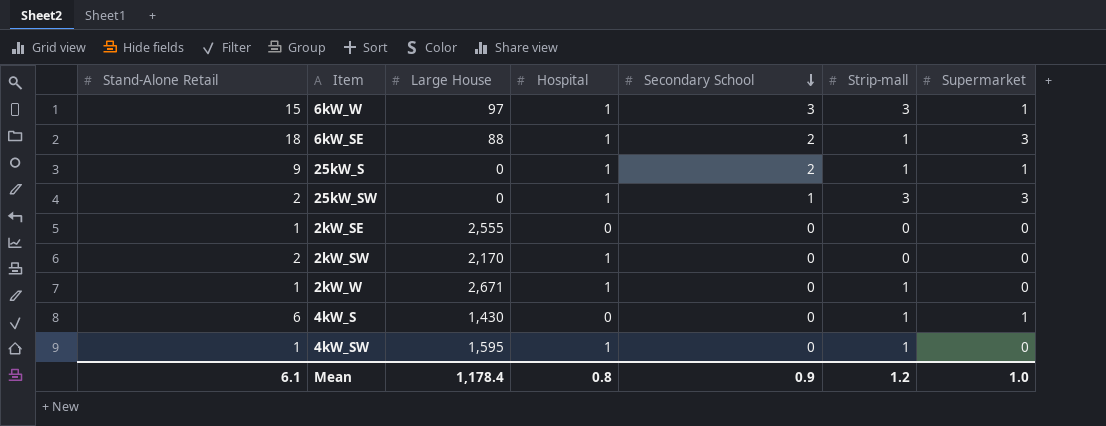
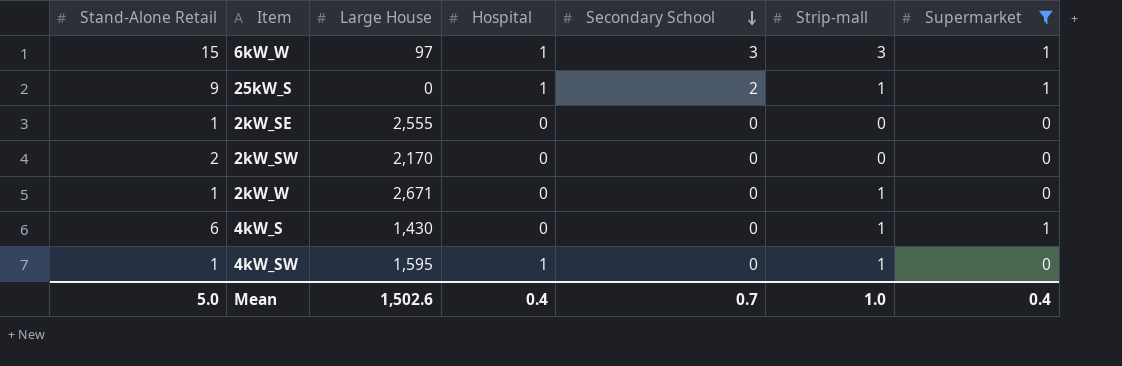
filter: none -> Supermarket != 3
2kW_SW | Hospital: 1 -> 0
2kW_W | Hospital: 1 -> 0
Mean | Stand-Alone Retail: 6.1 -> 5.0
Mean | Large House: 1,178.4 -> 1,502.6
Mean | Hospital: 0.8 -> 0.4
Mean | Secondary School: 0.9 -> 0.7
Mean | Strip-mall: 1.2 -> 1.0
Mean | Supermarket: 1.0 -> 0.4

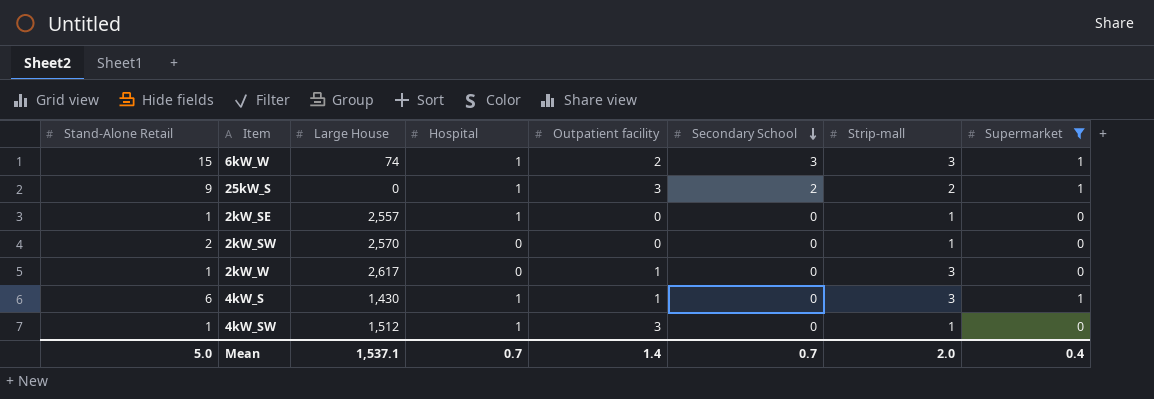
column Outpatient facility | position: none -> 5
6kW_W | Large House: 97 -> 74
25kW_S | Strip-mall: 1 -> 2
2kW_SE | Large House: 2,555 -> 2,557
2kW_SE | Hospital: 0 -> 1
2kW_SE | Strip-mall: 0 -> 1
2kW_SW | Large House: 2,170 -> 2,570
2kW_SW | Strip-mall: 0 -> 1
2kW_W | Large House: 2,671 -> 2,617
2kW_W | Strip-mall: 1 -> 3
4kW_S | Hospital: 0 -> 1
4kW_S | Strip-mall: 1 -> 3
4kW_SW | Large House: 1,595 -> 1,512
Mean | Large House: 1,502.6 -> 1,537.1
Mean | Hospital: 0.4 -> 0.7
Mean | Strip-mall: 1.0 -> 2.0

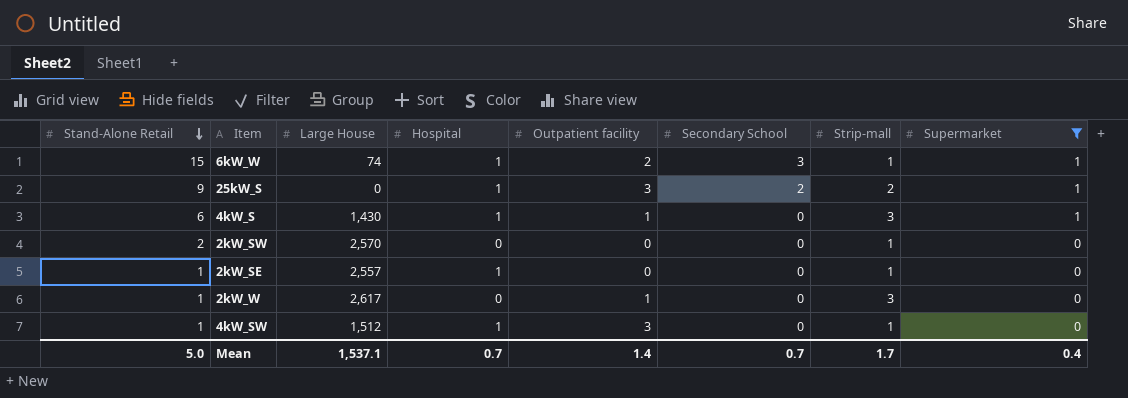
row order: Secondary School descending -> Stand-Alone Retail descending
6kW_W | Strip-mall: 3 -> 1
Mean | Strip-mall: 2.0 -> 1.7

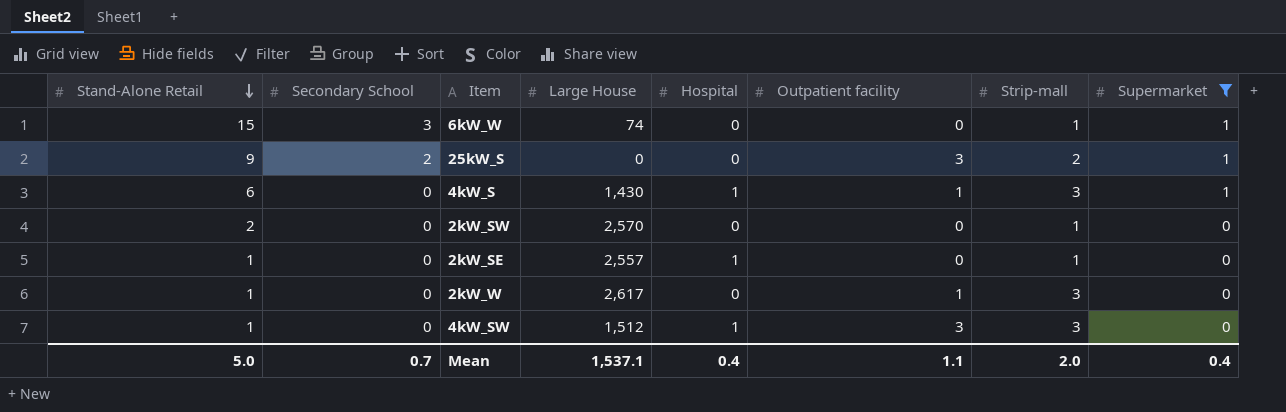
column Secondary School | position: 6 -> 2
6kW_W | Hospital: 1 -> 0
6kW_W | Outpatient facility: 2 -> 0
25kW_S | Hospital: 1 -> 0
4kW_SW | Strip-mall: 1 -> 3
Mean | Hospital: 0.7 -> 0.4
Mean | Outpatient facility: 1.4 -> 1.1
Mean | Strip-mall: 1.7 -> 2.0

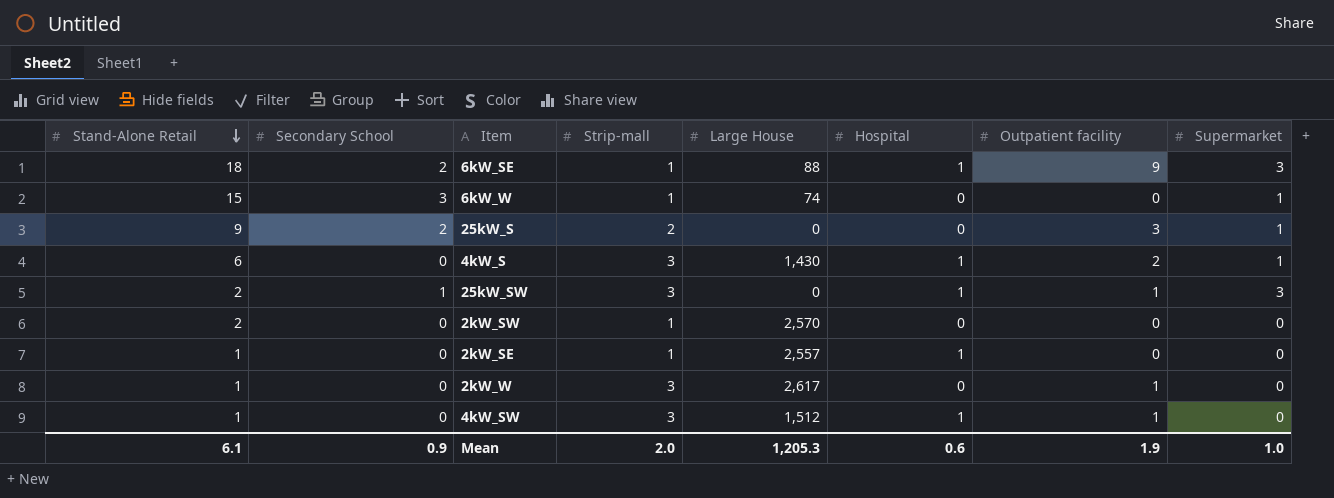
filter: Supermarket != 3 -> none
column Strip-mall | position: 7 -> 4
4kW_S | Outpatient facility: 1 -> 2
4kW_SW | Outpatient facility: 3 -> 1
Mean | Stand-Alone Retail: 5.0 -> 6.1
Mean | Secondary School: 0.7 -> 0.9
Mean | Large House: 1,537.1 -> 1,205.3
Mean | Hospital: 0.4 -> 0.6
Mean | Outpatient facility: 1.1 -> 1.9
Mean | Supermarket: 0.4 -> 1.0

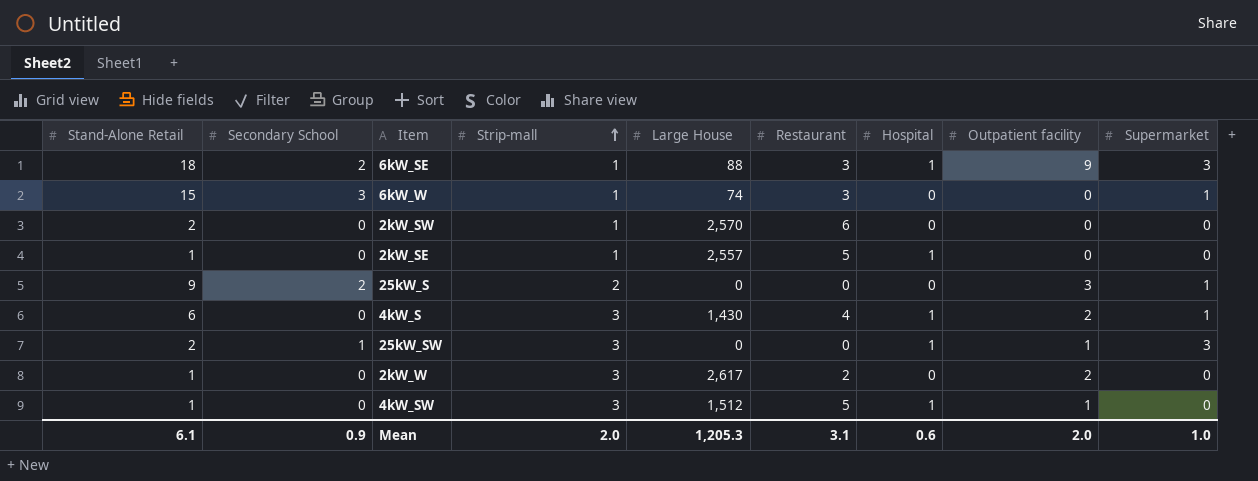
row order: Stand-Alone Retail descending -> Strip-mall ascending
column Restaurant | position: none -> 6
2kW_W | Outpatient facility: 1 -> 2
Mean | Outpatient facility: 1.9 -> 2.0

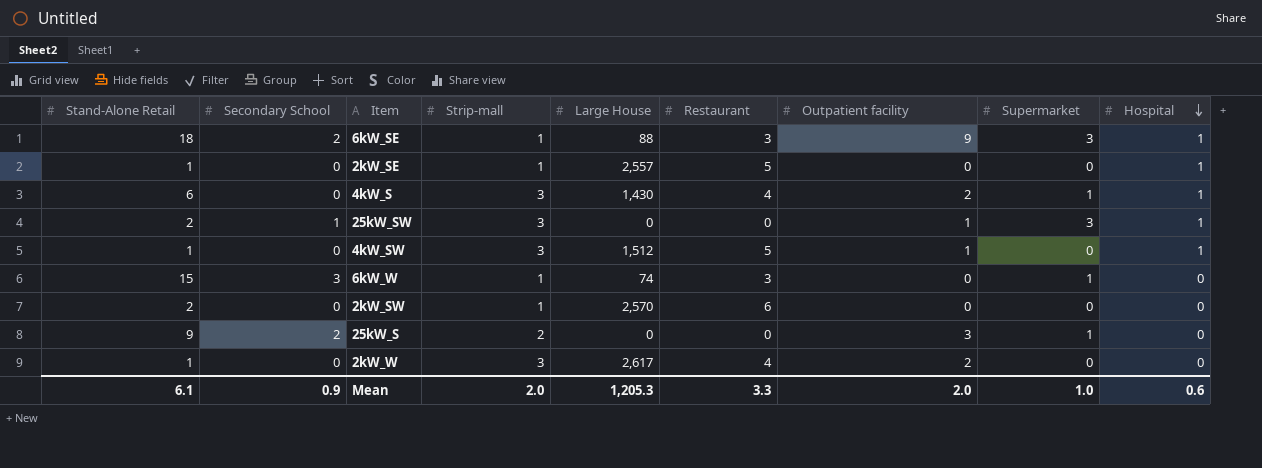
row order: Strip-mall ascending -> Hospital descending
column Hospital | position: 7 -> 9
2kW_W | Restaurant: 2 -> 4
Mean | Restaurant: 3.1 -> 3.3

